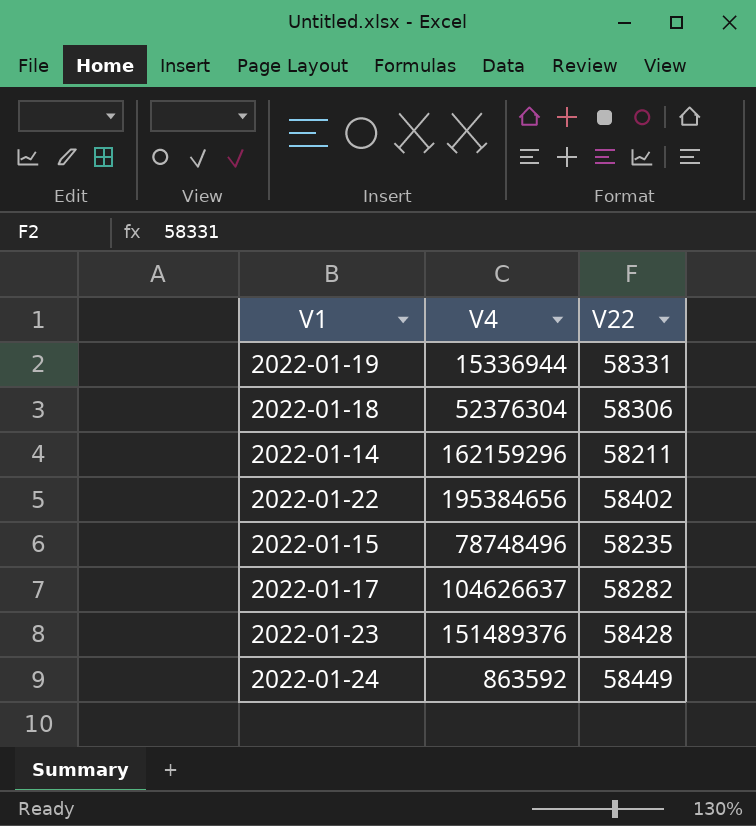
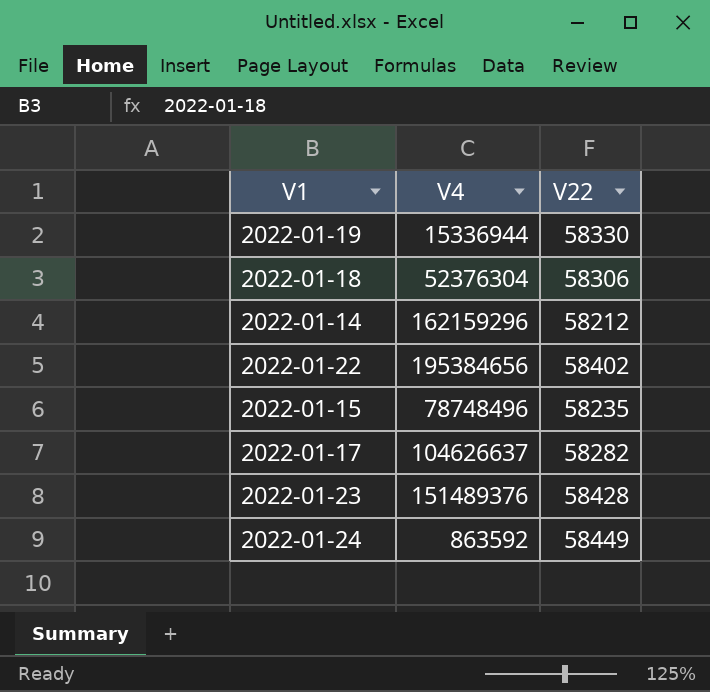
2022-01-19 | V22: 58331 -> 58330
2022-01-14 | V22: 58211 -> 58212

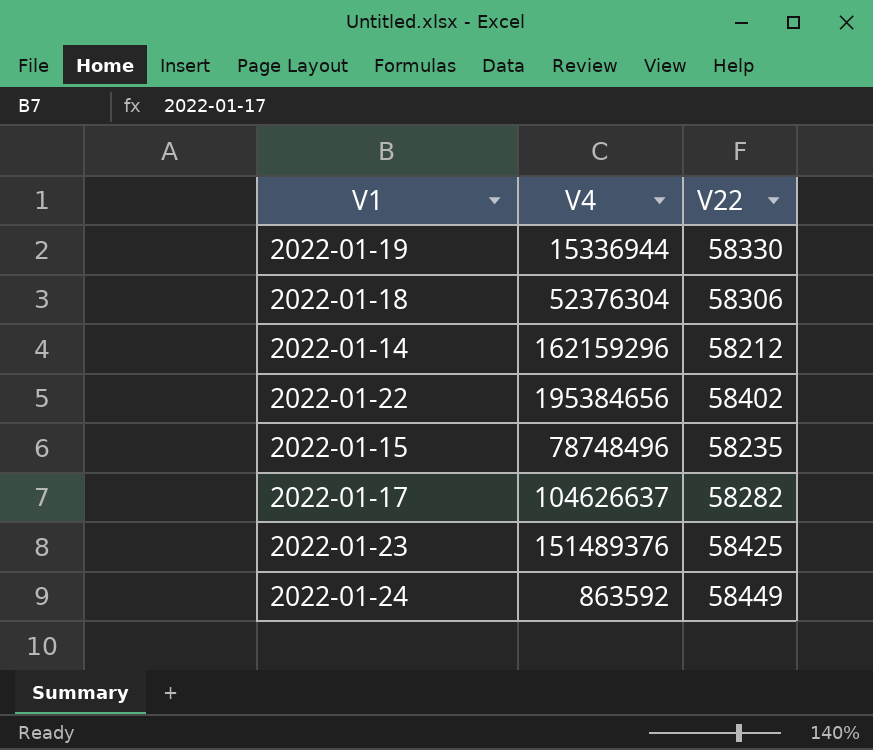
2022-01-23 | V22: 58428 -> 58425

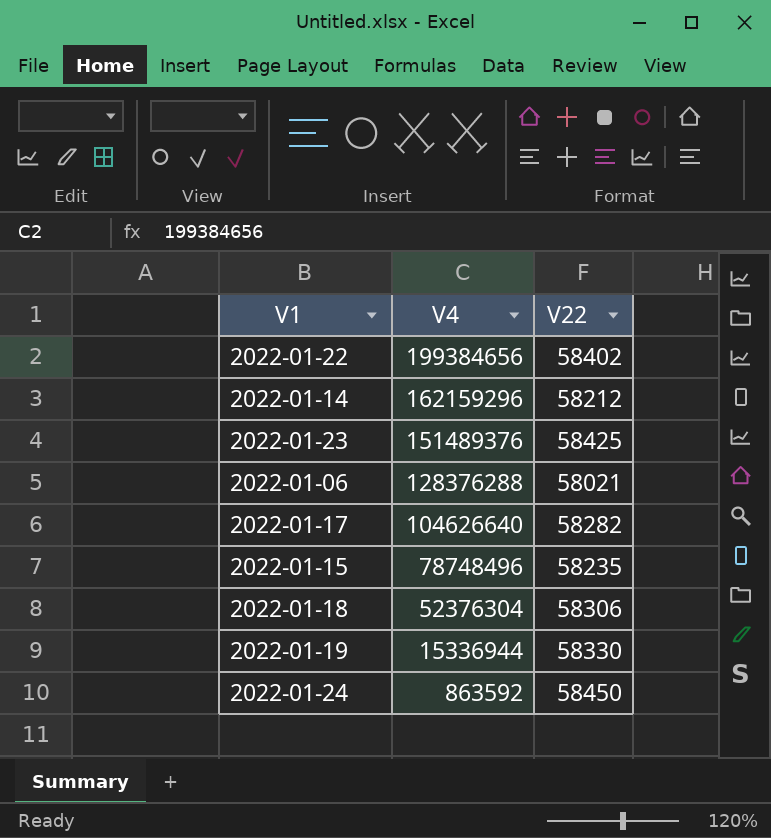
row order: none -> V4 descending
2022-01-22 | V4: 195384656 -> 199384656
row 2022-01-06: none -> 128376288 | 58021
2022-01-17 | V4: 104626637 -> 104626640
2022-01-24 | V22: 58449 -> 58450

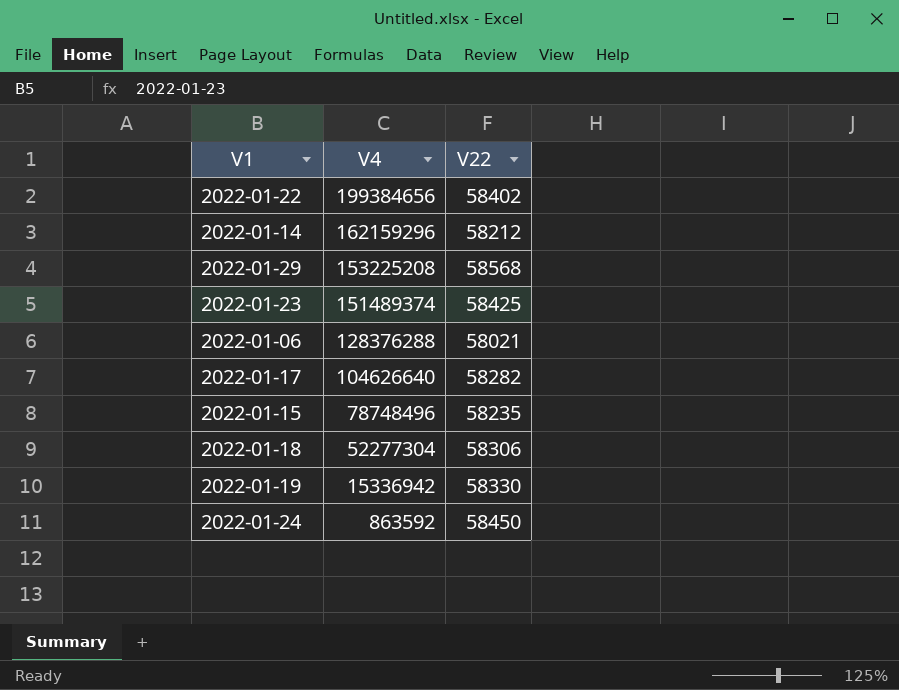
row 2022-01-29: none -> 153225208 | 58568
2022-01-23 | V4: 151489376 -> 151489374
2022-01-18 | V4: 52376304 -> 52277304
2022-01-19 | V4: 15336944 -> 15336942

